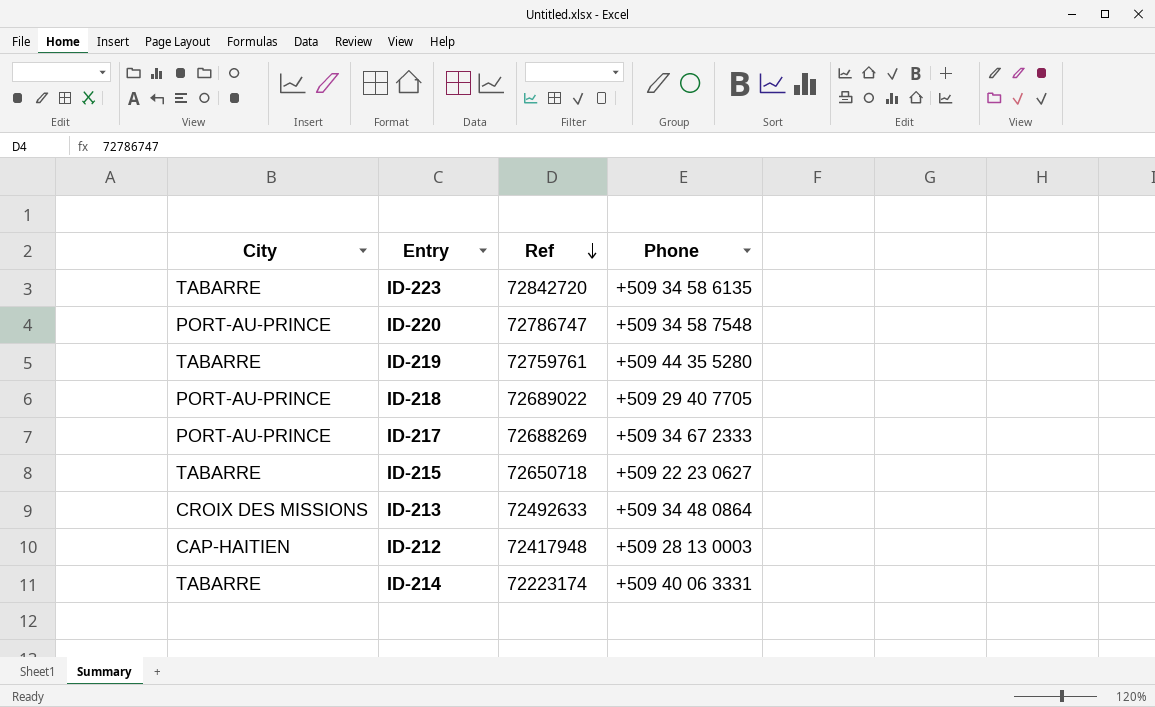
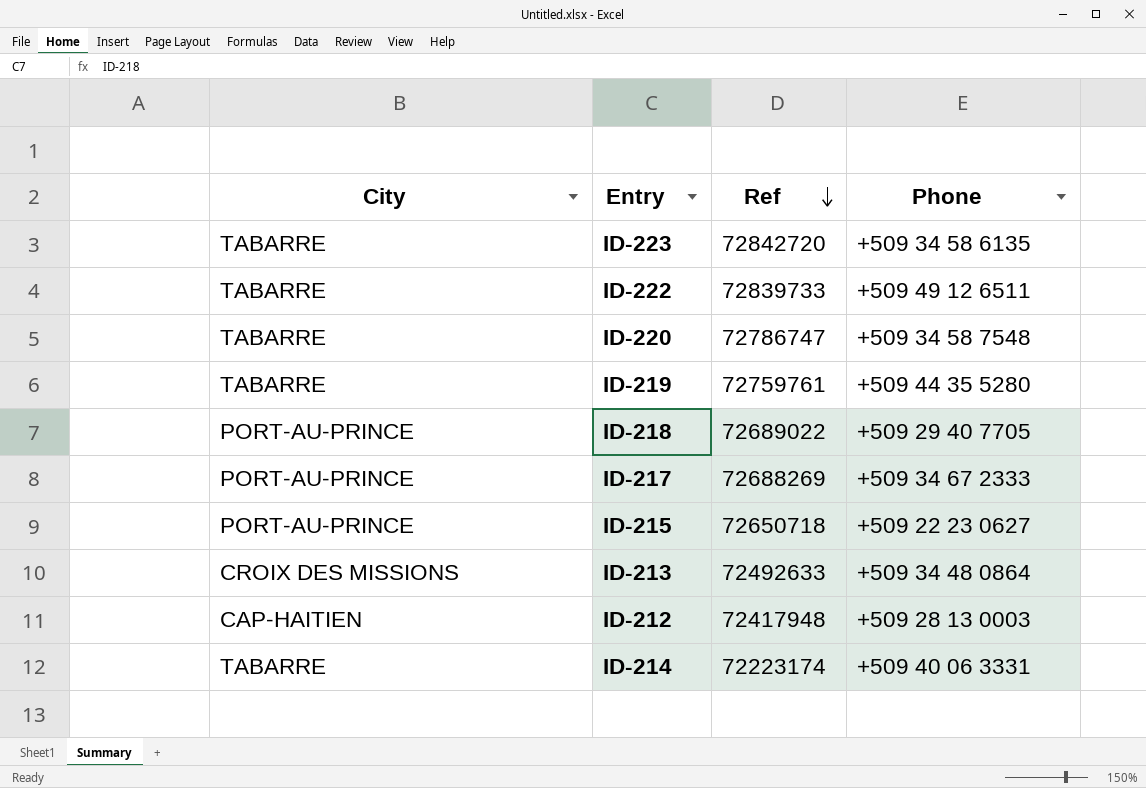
row ID-222: none -> TABARRE | 72839733 | +509 49 12 6511
ID-220 | City: PORT-AU-PRINCE -> TABARRE
ID-215 | City: TABARRE -> PORT-AU-PRINCE

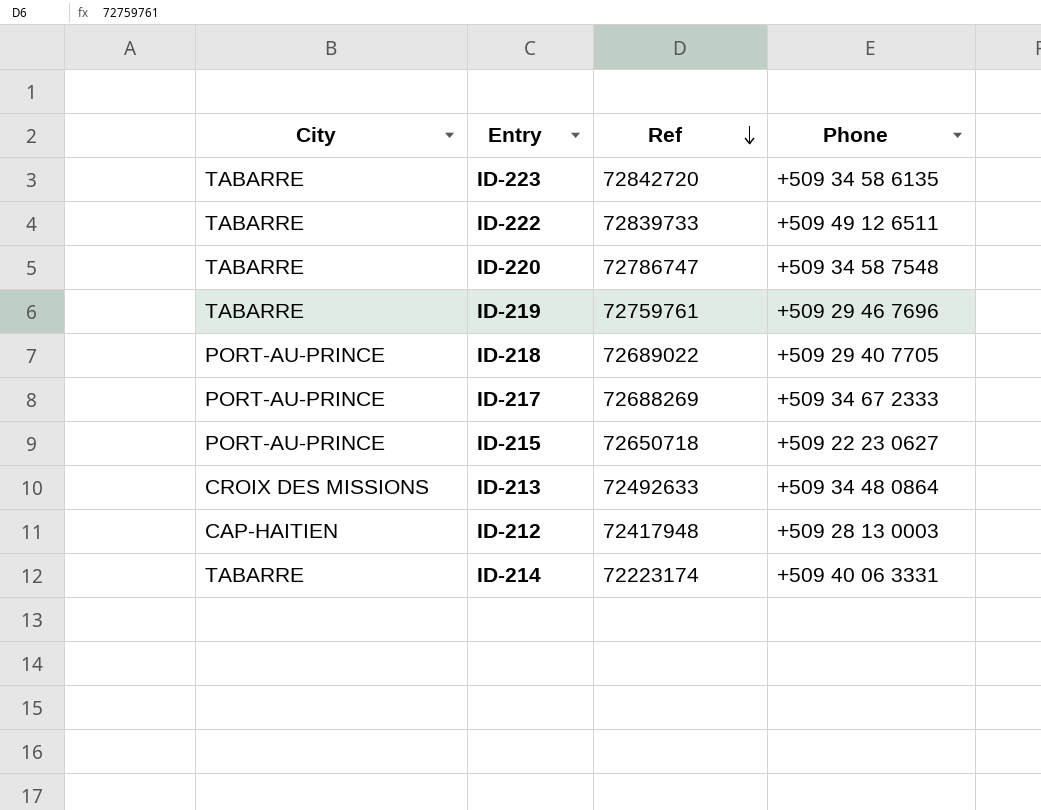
ID-219 | Phone: +509 44 35 5280 -> +509 29 46 7696

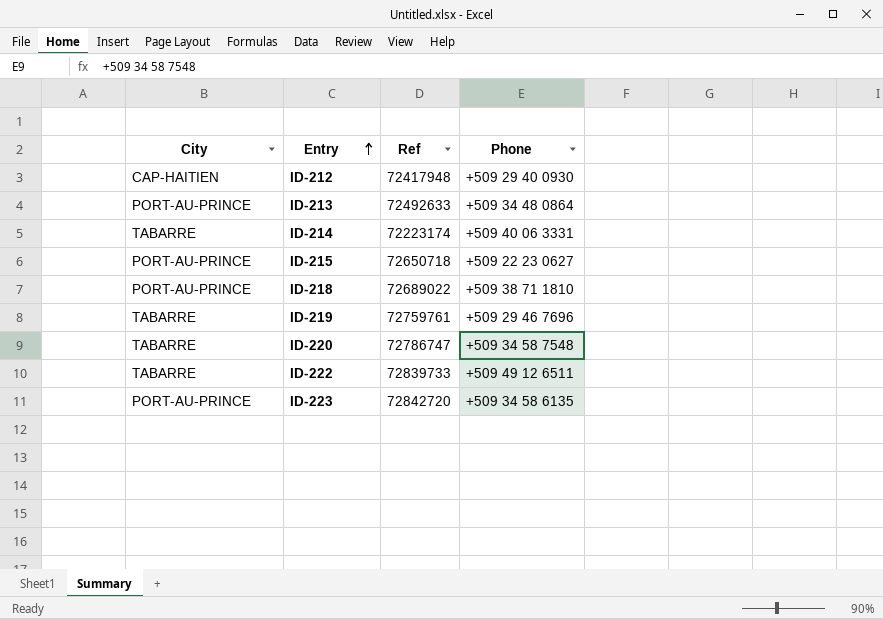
row order: Ref descending -> Entry ascending
row ID-217: PORT-AU-PRINCE | 72688269 | +509 34 67 2333 -> none
ID-212 | Phone: +509 28 13 0003 -> +509 29 40 0930
ID-213 | City: CROIX DES MISSIONS -> PORT-AU-PRINCE
ID-218 | Phone: +509 29 40 7705 -> +509 38 71 1810
ID-223 | City: TABARRE -> PORT-AU-PRINCE

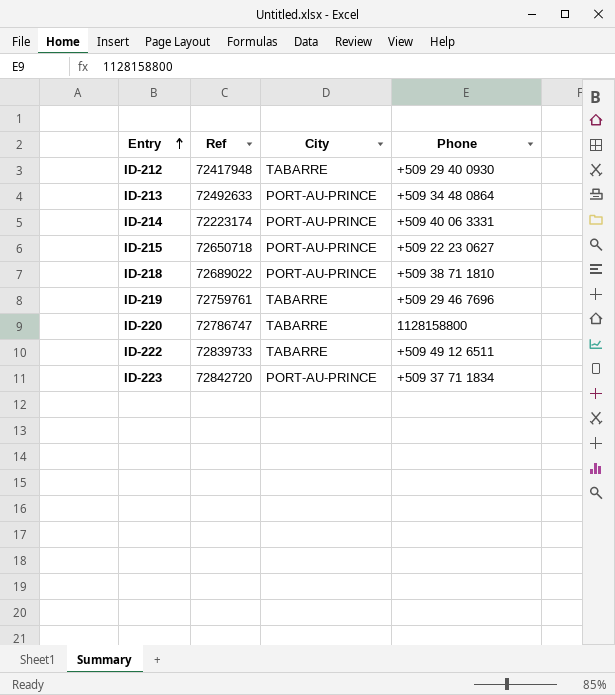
column City | position: 1 -> 3
ID-212 | City: CAP-HAITIEN -> TABARRE
ID-214 | City: TABARRE -> PORT-AU-PRINCE
ID-220 | Phone: +509 34 58 7548 -> 1128158800
ID-223 | Phone: +509 34 58 6135 -> +509 37 71 1834

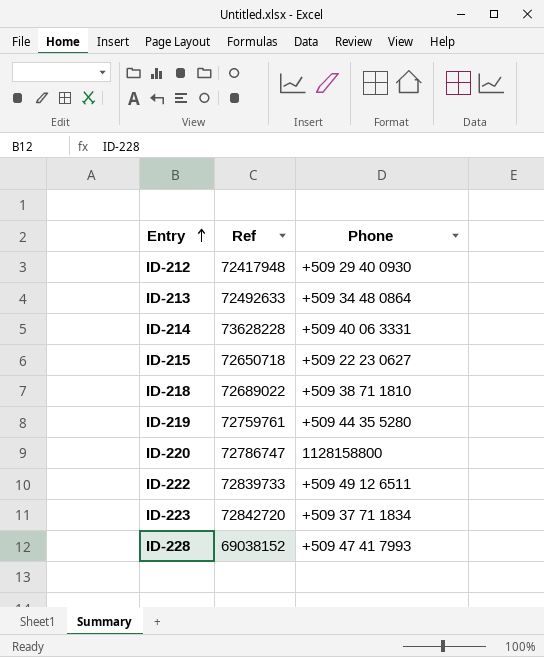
column City | position: 3 -> none
ID-214 | Ref: 72223174 -> 73628228
ID-219 | Phone: +509 29 46 7696 -> +509 44 35 5280
row ID-228: none -> 69038152 | +509 47 41 7993

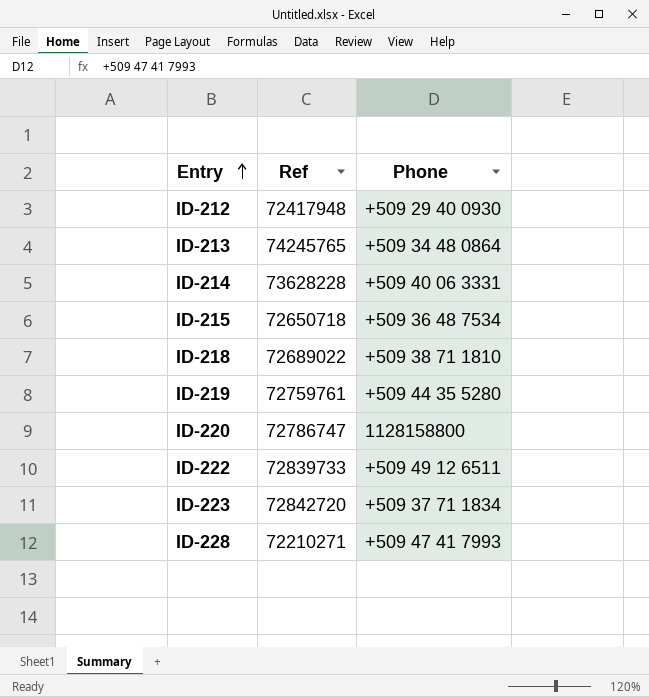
ID-213 | Ref: 72492633 -> 74245765
ID-215 | Phone: +509 22 23 0627 -> +509 36 48 7534
ID-228 | Ref: 69038152 -> 72210271

